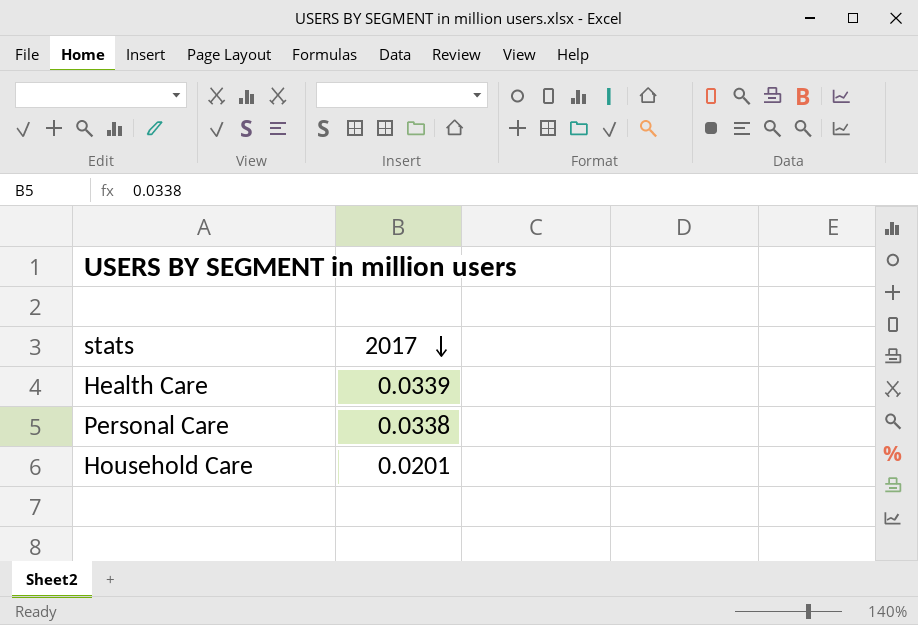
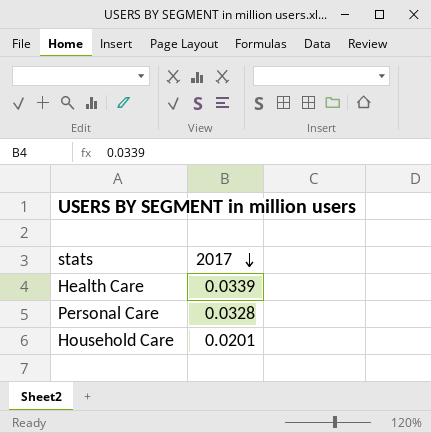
Personal Care | 2017: 0.0338 -> 0.0328

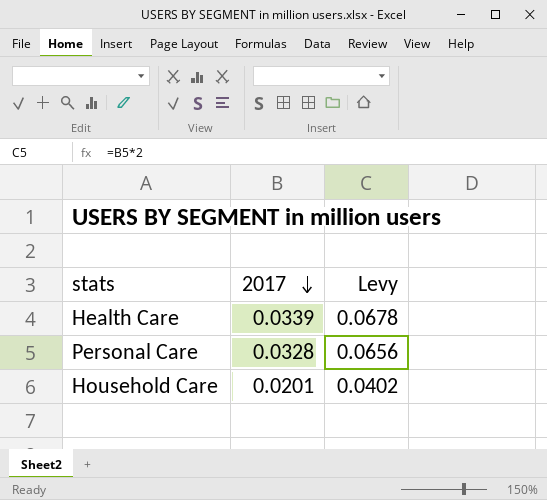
column Levy | formula: none -> [2017] * 2

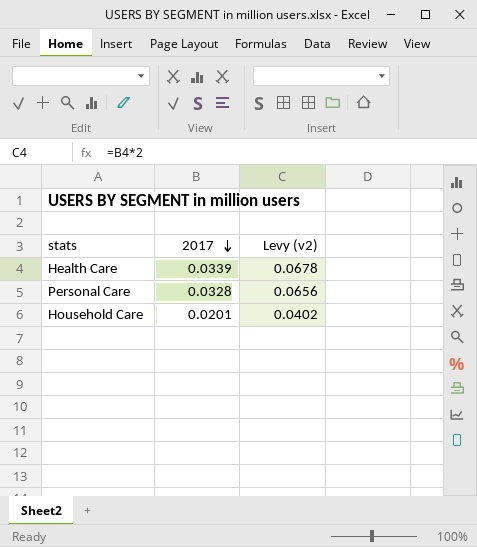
column name: Levy -> Levy (v2)

